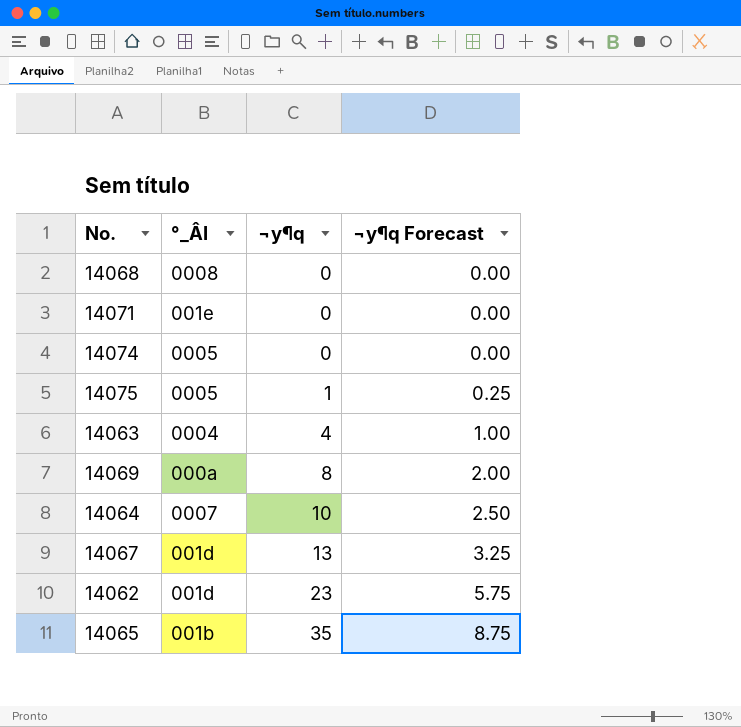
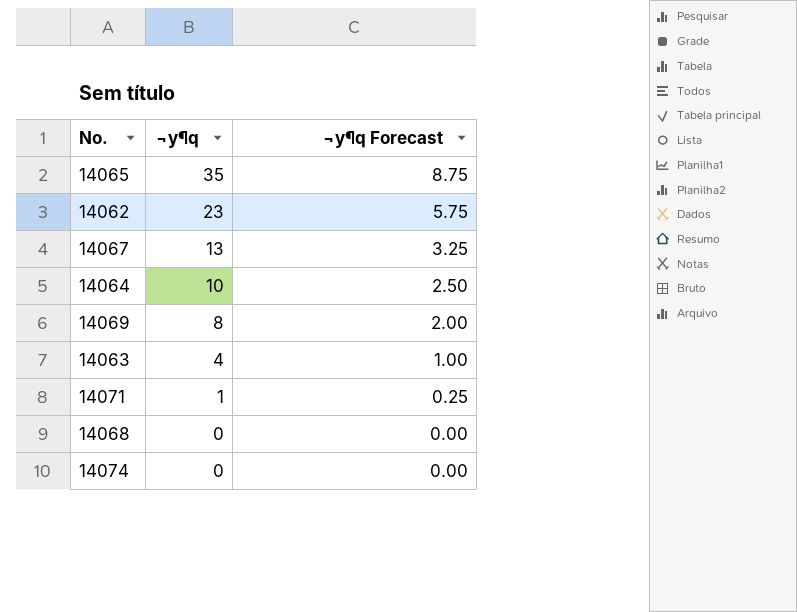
row order: ¬y¶q ascending -> ¬y¶q descending
column °_ÂI | position: 2 -> none
row 14075: 0005 | 1 | 0.25 -> none
14071 | ¬y¶q: 0 -> 1
14071 | ¬y¶q Forecast: 0.00 -> 0.25

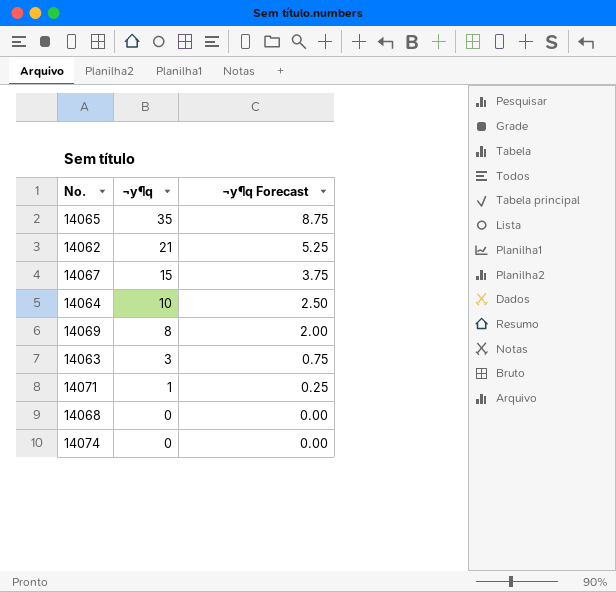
14062 | ¬y¶q: 23 -> 21
14062 | ¬y¶q Forecast: 5.75 -> 5.25
14067 | ¬y¶q: 13 -> 15
14067 | ¬y¶q Forecast: 3.25 -> 3.75
14063 | ¬y¶q: 4 -> 3
14063 | ¬y¶q Forecast: 1.00 -> 0.75

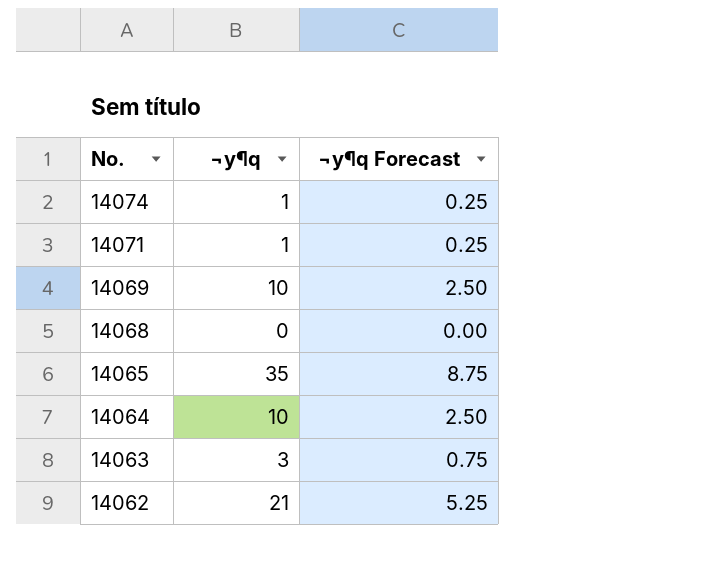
row order: ¬y¶q descending -> No. descending
row 14067: 15 | 3.75 -> none
14074 | ¬y¶q: 0 -> 1
14074 | ¬y¶q Forecast: 0.00 -> 0.25
14069 | ¬y¶q: 8 -> 10
14069 | ¬y¶q Forecast: 2.00 -> 2.50

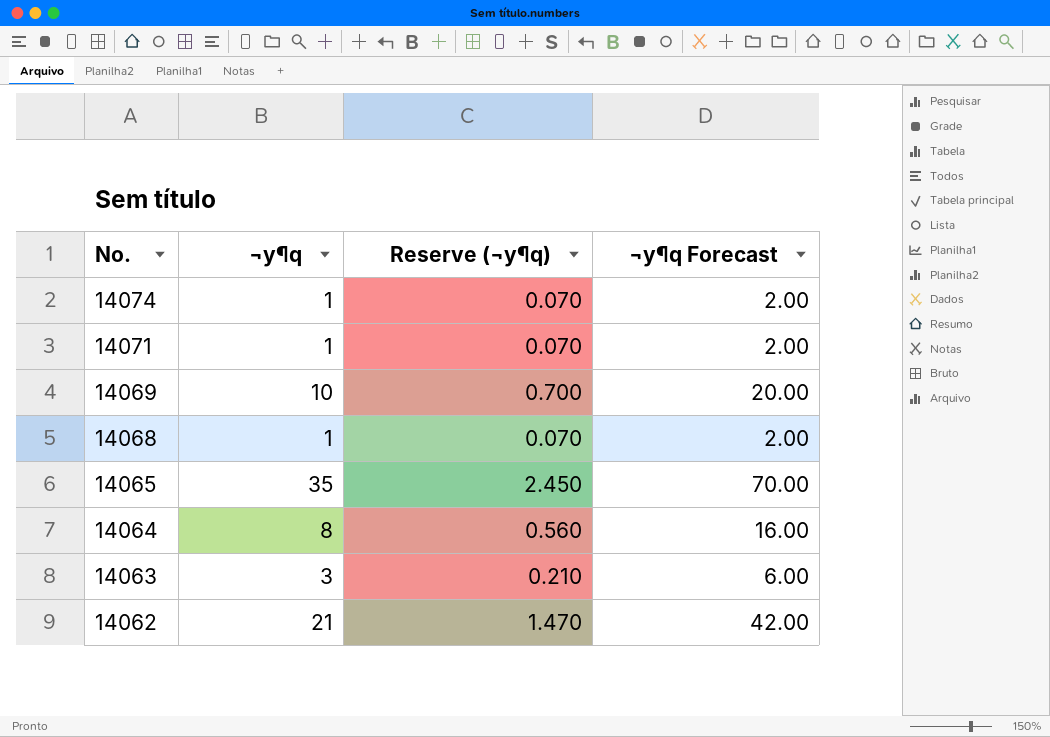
column Reserve (¬y¶q) | formula: none -> [¬y¶q] * 0.07
column ¬y¶q Forecast | formula: [¬y¶q] * 0.25 -> [¬y¶q] * 2
14068 | ¬y¶q: 0 -> 1
14064 | ¬y¶q: 10 -> 8

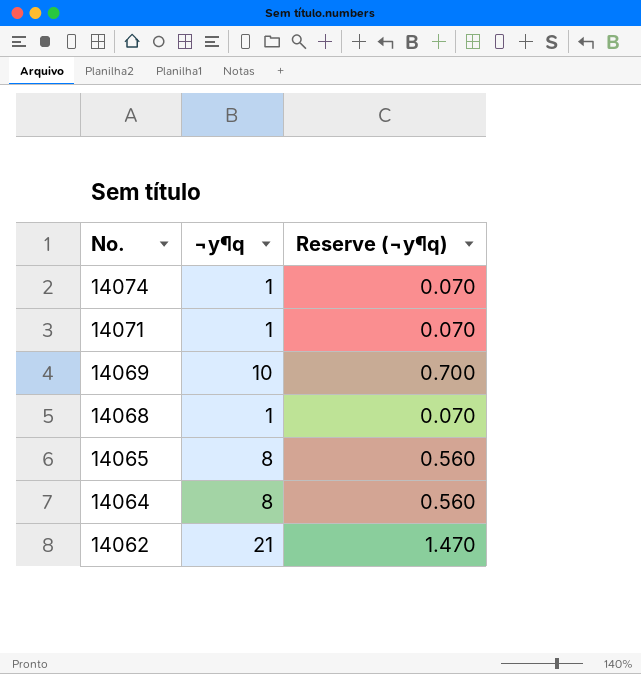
column ¬y¶q Forecast | formula: [¬y¶q] * 2 -> none
row 14063: 3 | 0.210 | 6.00 -> none
14065 | ¬y¶q: 35 -> 8
14065 | Reserve (¬y¶q): 2.450 -> 0.560

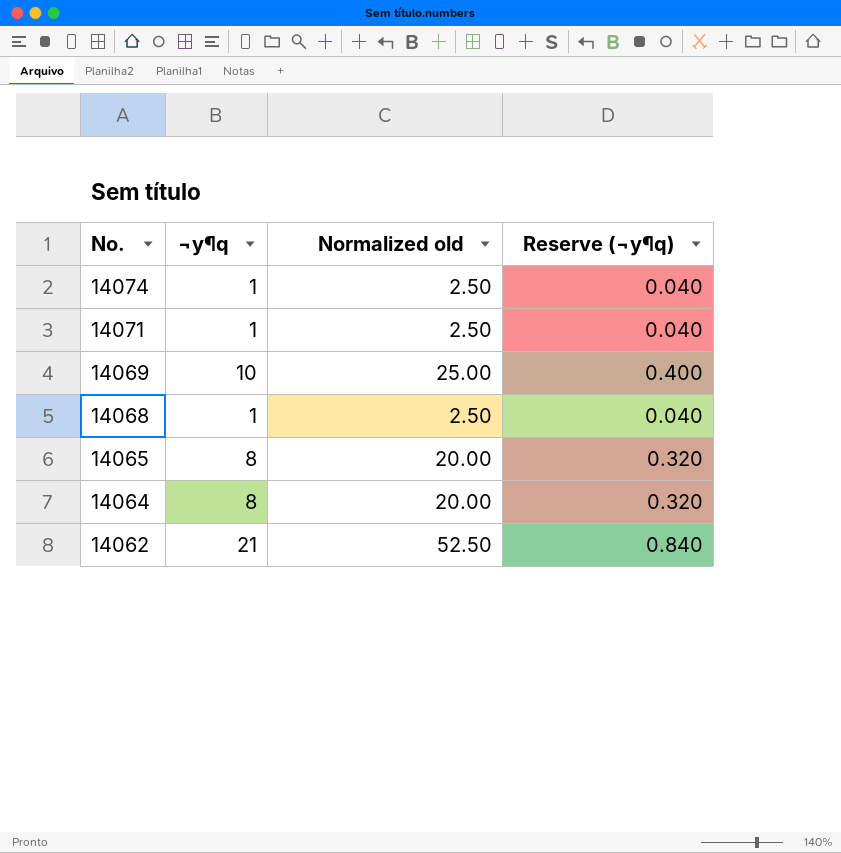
column Normalized old | formula: none -> [¬y¶q] * 2.5
column Reserve (¬y¶q) | formula: [¬y¶q] * 0.07 -> [¬y¶q] * 0.04

